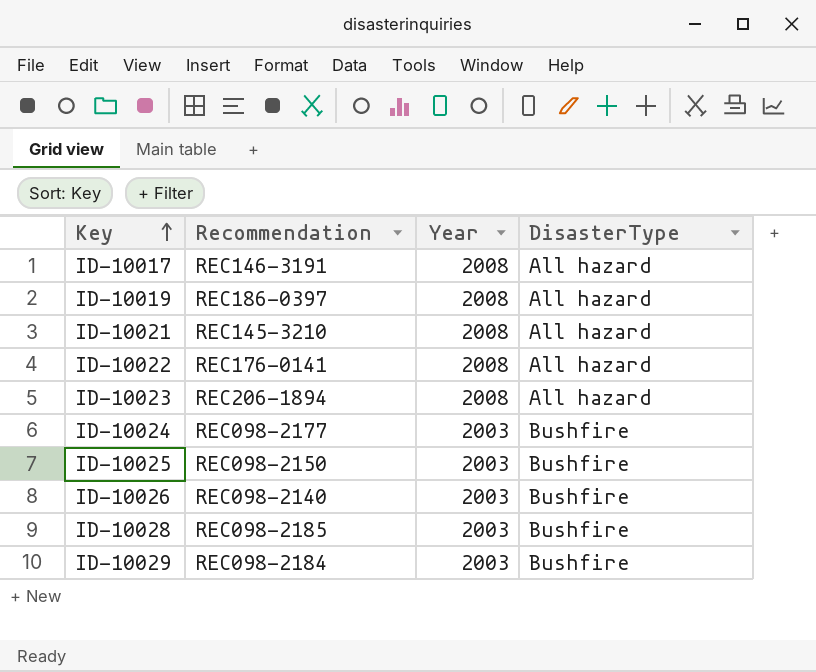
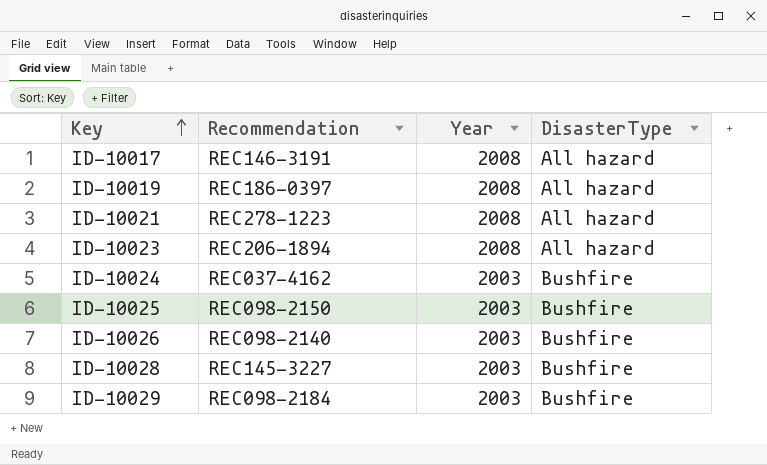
row ID-10022: REC176-0141 | 2008 | All hazard -> none
ID-10021 | Recommendation: REC145-3210 -> REC278-1223
ID-10024 | Recommendation: REC098-2177 -> REC037-4162
ID-10028 | Recommendation: REC098-2185 -> REC145-3227

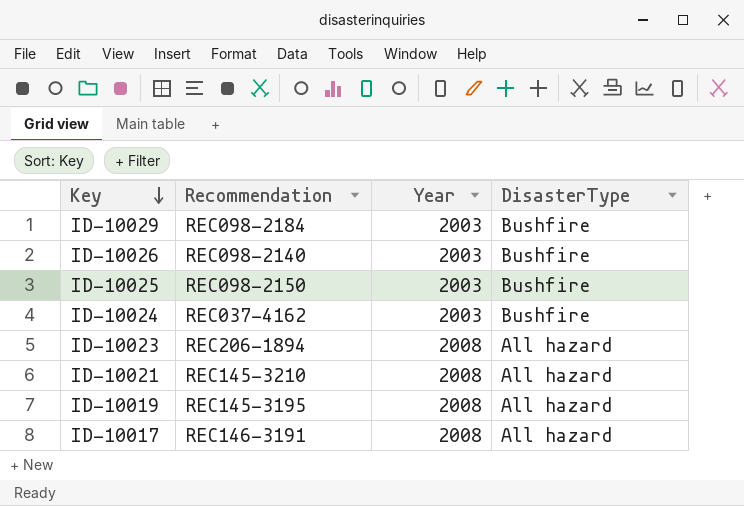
row order: Key ascending -> Key descending
row ID-10028: REC145-3227 | 2003 | Bushfire -> none
ID-10021 | Recommendation: REC278-1223 -> REC145-3210
ID-10019 | Recommendation: REC186-0397 -> REC145-3195

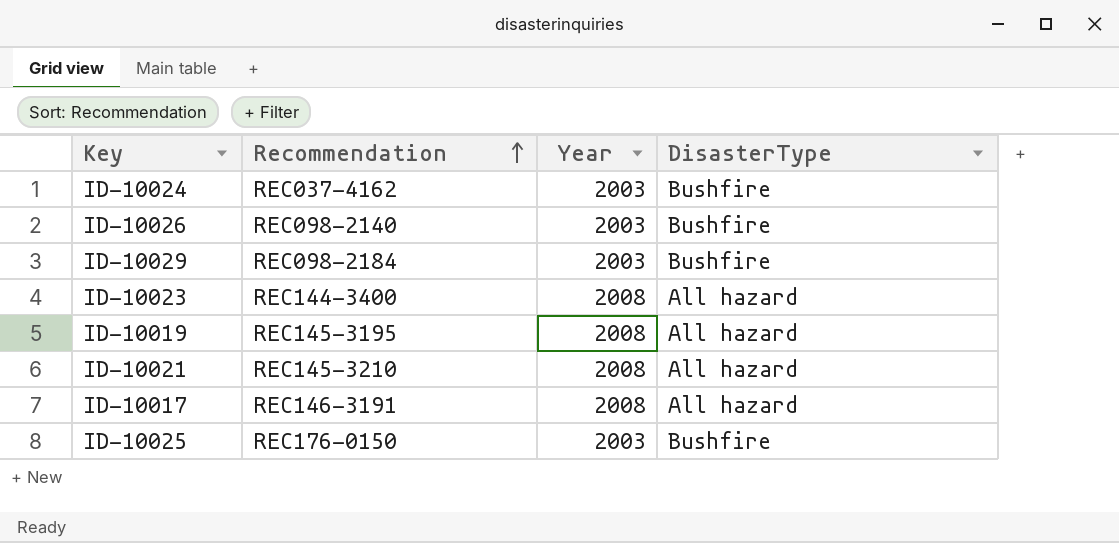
row order: Key descending -> Recommendation ascending
ID-10023 | Recommendation: REC206-1894 -> REC144-3400
ID-10025 | Recommendation: REC098-2150 -> REC176-0150

